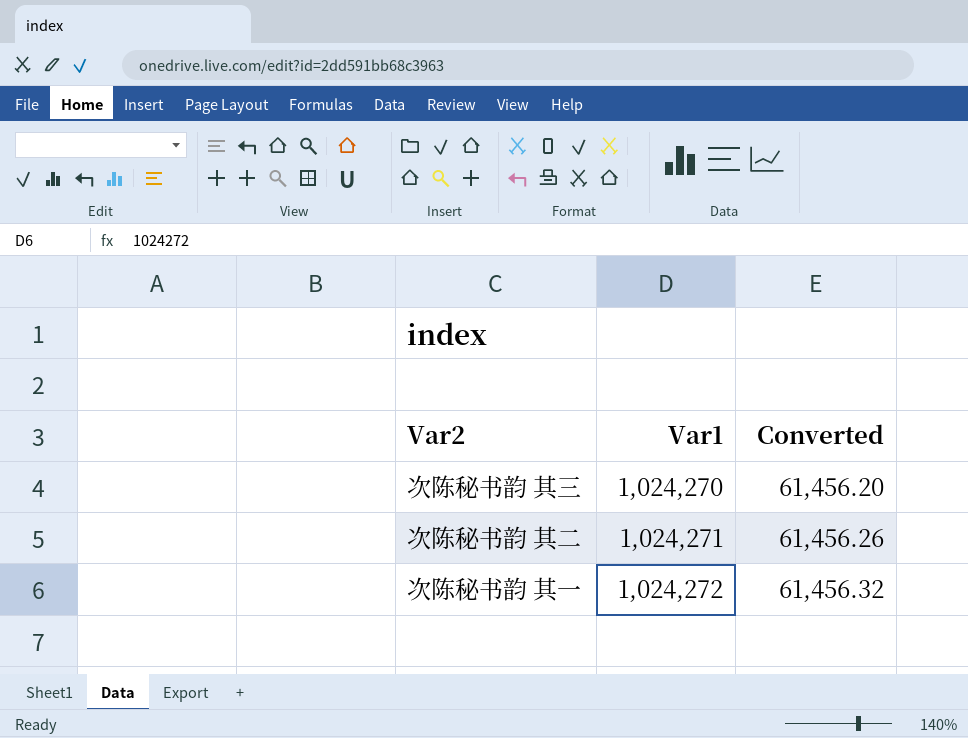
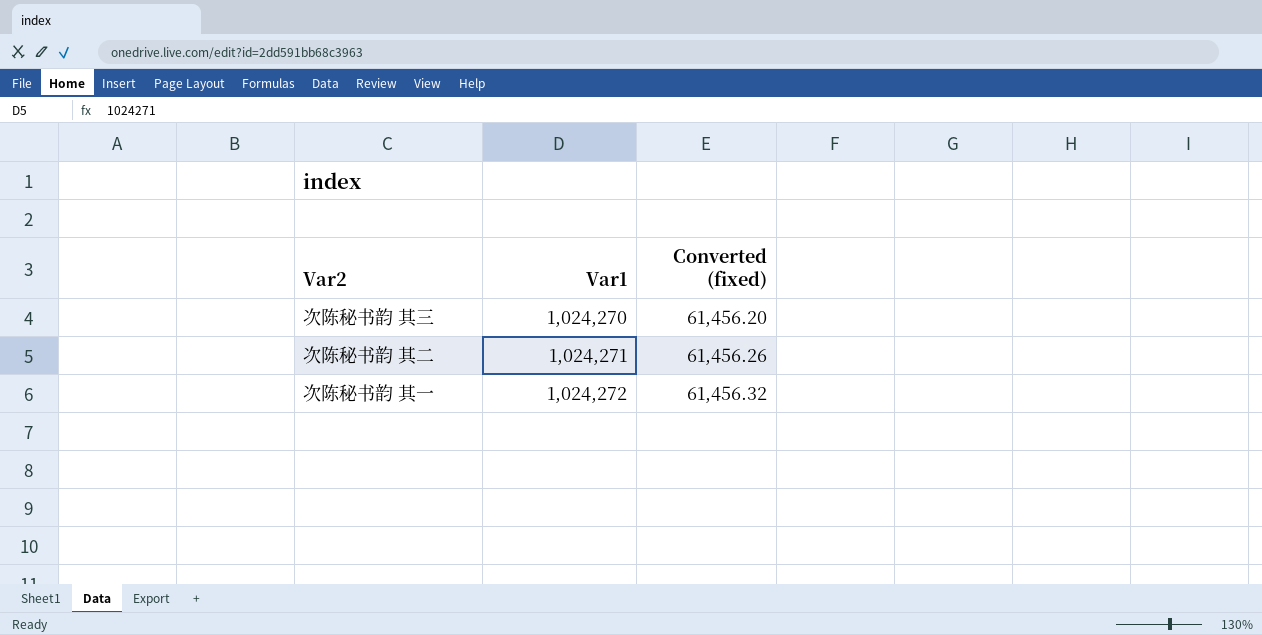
column name: Converted -> Converted (fixed)

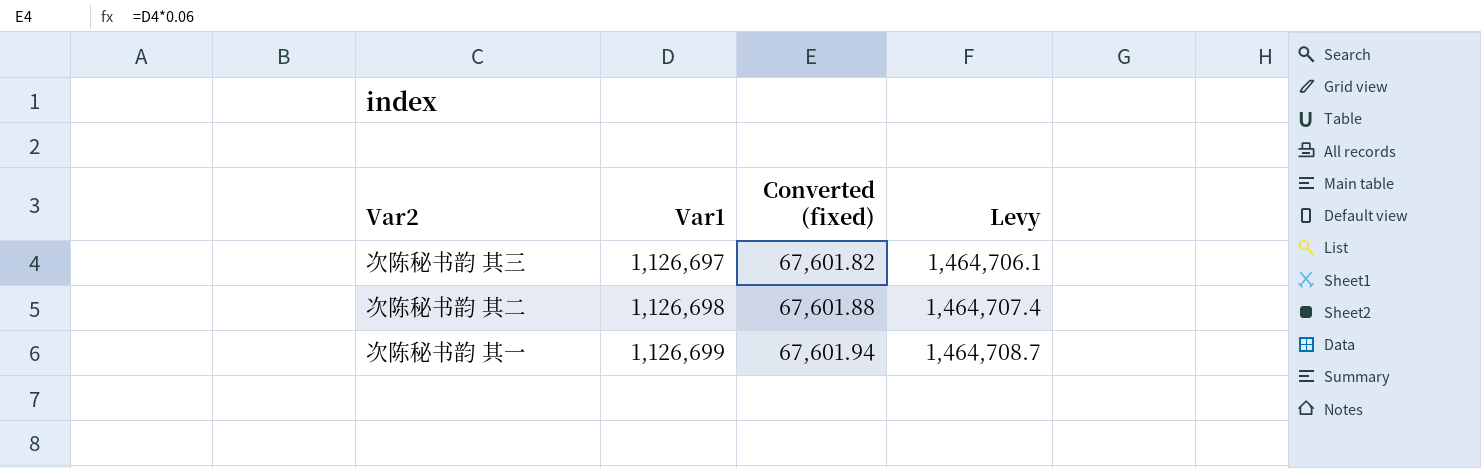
column Levy | formula: none -> [Var1] * 1.3
次陈秘书韵 其三 | Var1: 1,024,270 -> 1,126,697
次陈秘书韵 其三 | Converted (fixed): 61,456.20 -> 67,601.82
次陈秘书韵 其二 | Var1: 1,024,271 -> 1,126,698
次陈秘书韵 其二 | Converted (fixed): 61,456.26 -> 67,601.88
次陈秘书韵 其一 | Var1: 1,024,272 -> 1,126,699
次陈秘书韵 其一 | Converted (fixed): 61,456.32 -> 67,601.94

